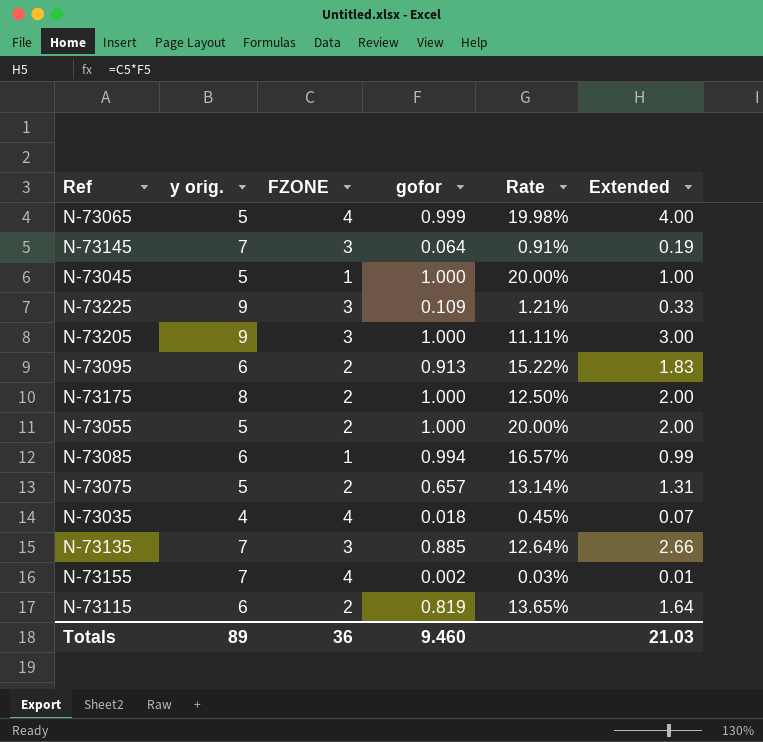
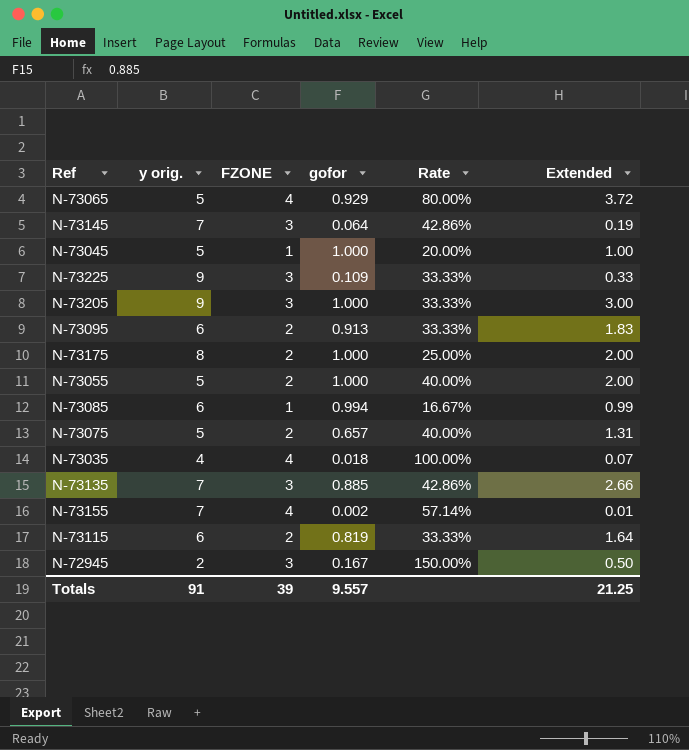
column Rate | formula: [gofor] / [y orig.] -> [FZONE] / [y orig.]
N-73065 | gofor: 0.999 -> 0.929
N-73065 | Extended: 4.00 -> 3.72
row N-72945: none -> 2 | 3 | 0.167 | 150.00% | 0.50
Totals | y orig.: 89 -> 91
Totals | FZONE: 36 -> 39
Totals | gofor: 9.460 -> 9.557
Totals | Extended: 21.03 -> 21.25

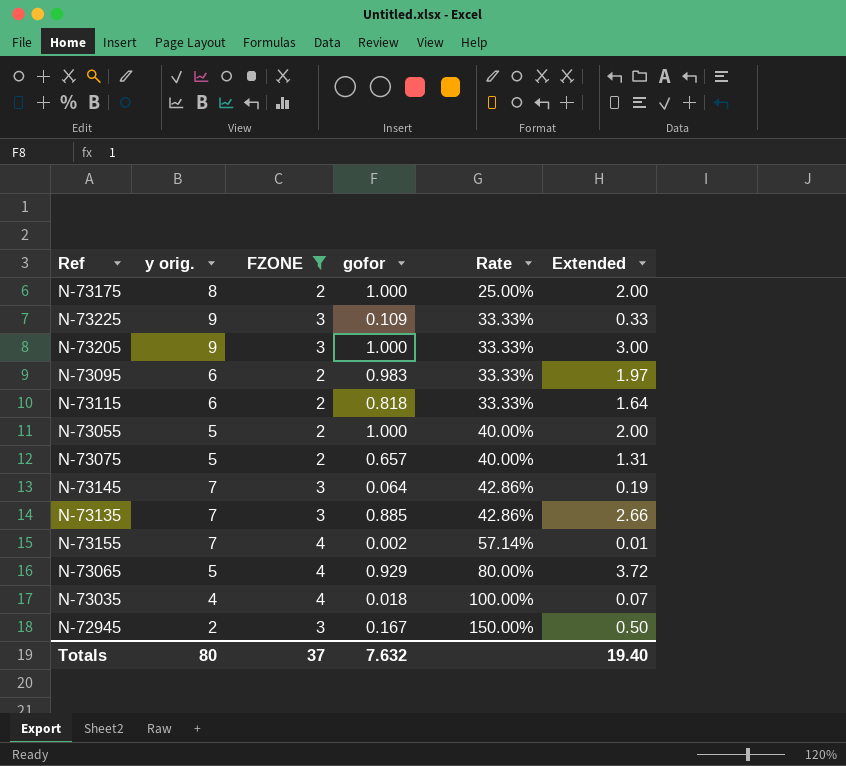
filter: none -> FZONE != 1
row order: none -> Rate ascending
N-73095 | gofor: 0.913 -> 0.983
N-73095 | Extended: 1.83 -> 1.97
N-73115 | gofor: 0.819 -> 0.818
Totals | y orig.: 91 -> 80
Totals | FZONE: 39 -> 37
Totals | gofor: 9.557 -> 7.632
Totals | Extended: 21.25 -> 19.40

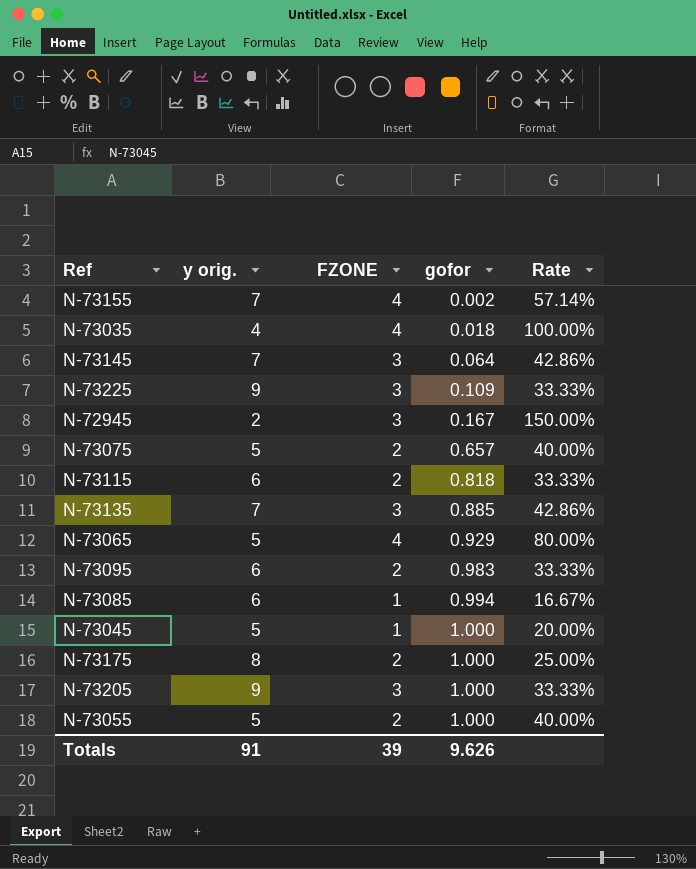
filter: FZONE != 1 -> none
row order: Rate ascending -> gofor ascending
column Extended | formula: [FZONE] * [gofor] -> none
Totals | y orig.: 80 -> 91
Totals | FZONE: 37 -> 39
Totals | gofor: 7.632 -> 9.626

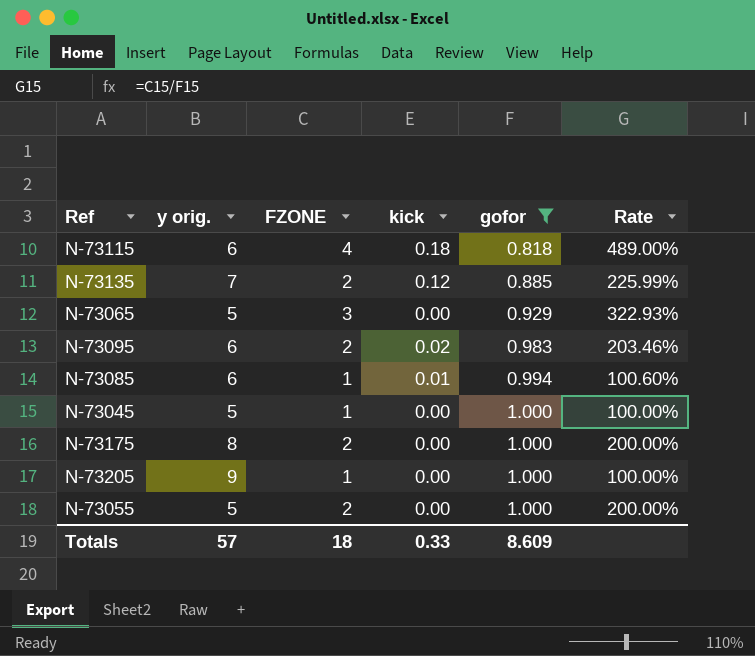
filter: none -> gofor >= 0.818
column kick | position: none -> 4
column Rate | formula: [FZONE] / [y orig.] -> [FZONE] / [gofor]
N-73115 | FZONE: 2 -> 4
N-73135 | FZONE: 3 -> 2
N-73065 | FZONE: 4 -> 3
N-73205 | FZONE: 3 -> 1
Totals | y orig.: 91 -> 57
Totals | FZONE: 39 -> 18
Totals | gofor: 9.626 -> 8.609

